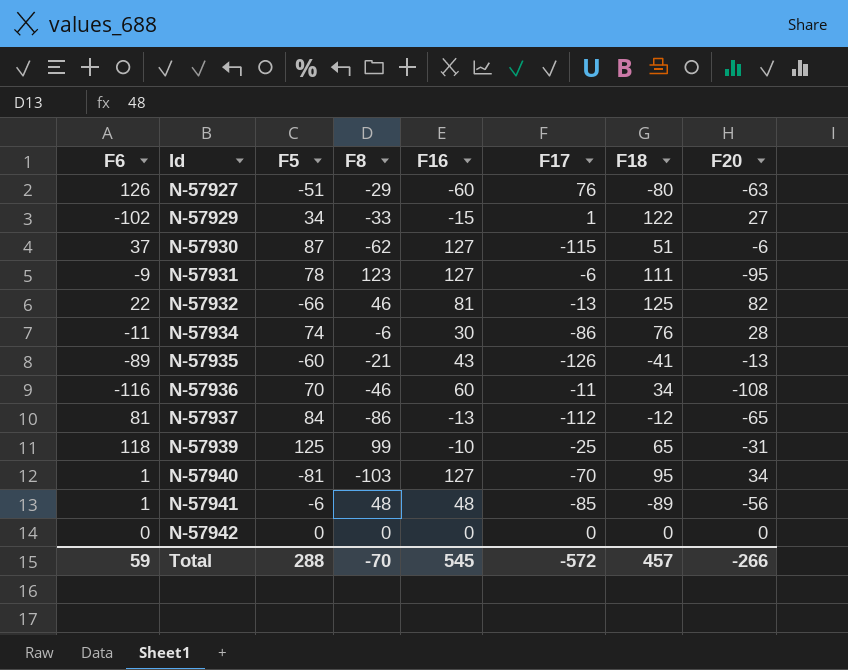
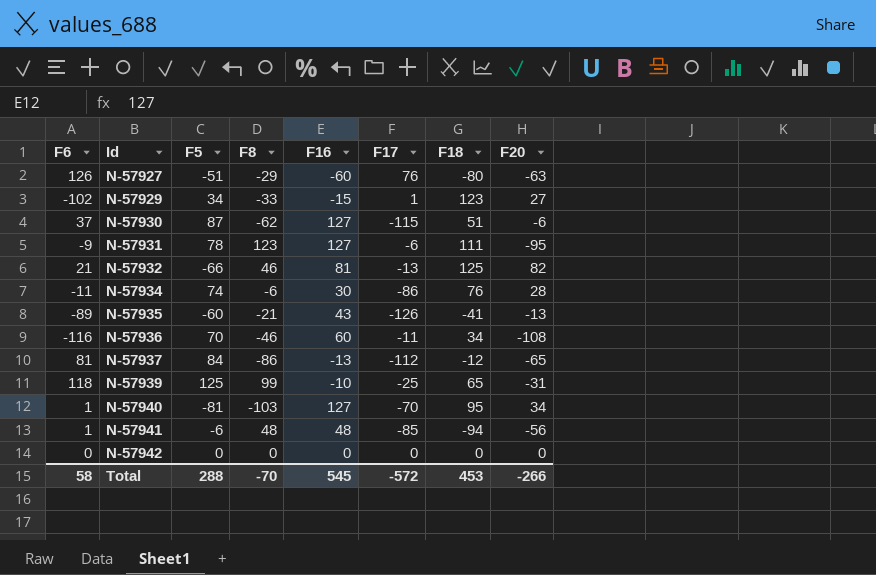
N-57929 | F18: 122 -> 123
N-57932 | F6: 22 -> 21
N-57941 | F18: -89 -> -94
Total | F6: 59 -> 58
Total | F18: 457 -> 453

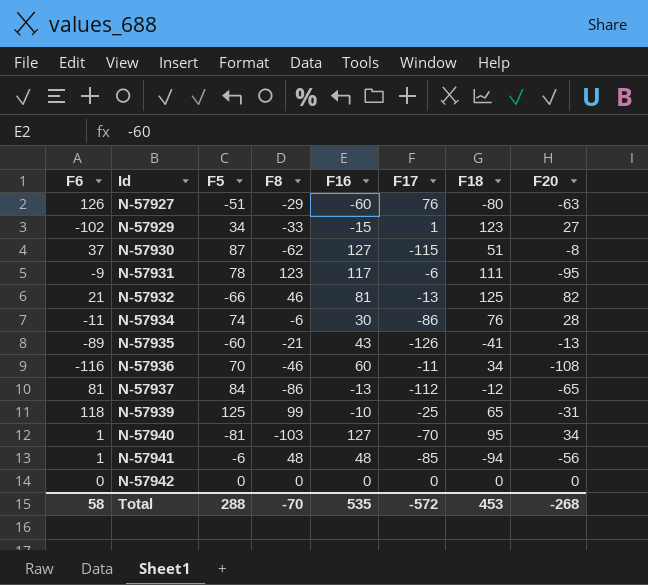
N-57930 | F20: -6 -> -8
N-57931 | F16: 127 -> 117
Total | F16: 545 -> 535
Total | F20: -266 -> -268

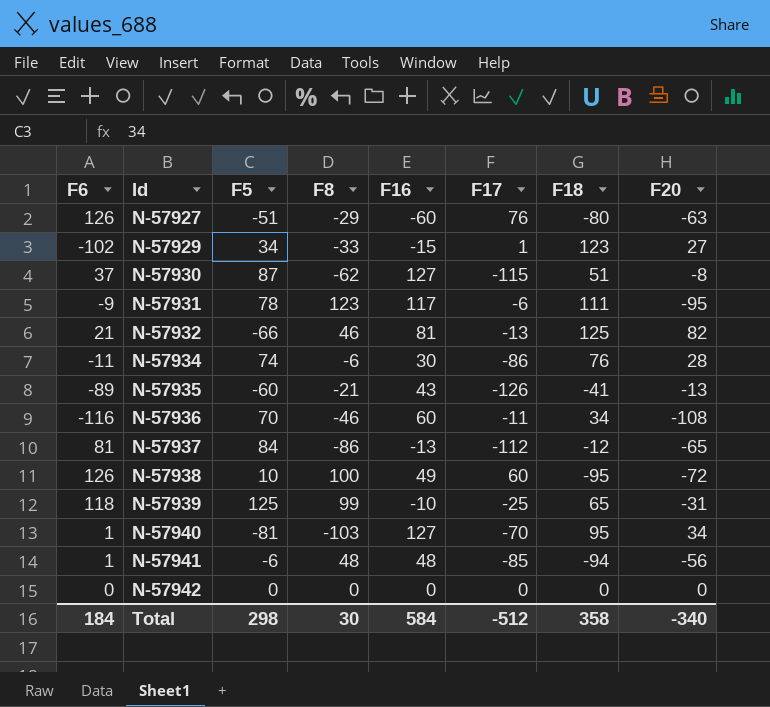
row N-57938: none -> 126 | 10 | 100 | 49 | 60 | -95 | -72
Total | F6: 58 -> 184
Total | F5: 288 -> 298
Total | F8: -70 -> 30
Total | F16: 535 -> 584
Total | F17: -572 -> -512
Total | F18: 453 -> 358
Total | F20: -268 -> -340

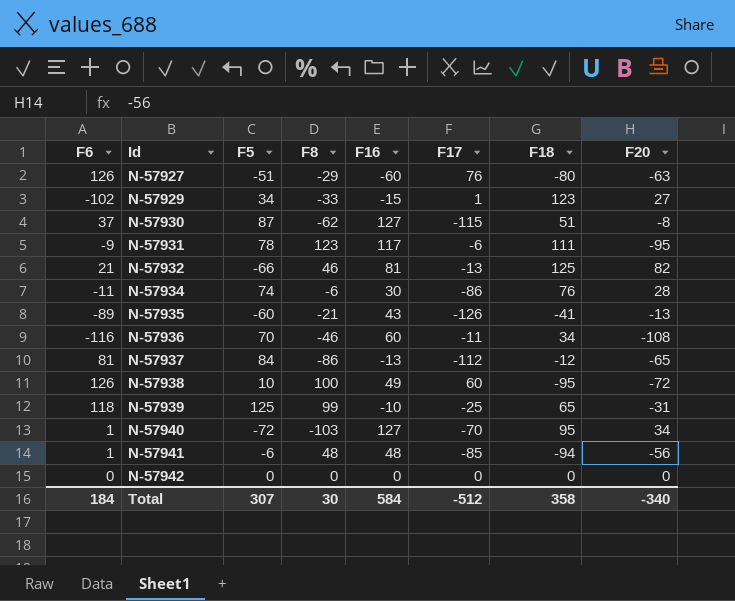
N-57940 | F5: -81 -> -72
Total | F5: 298 -> 307

